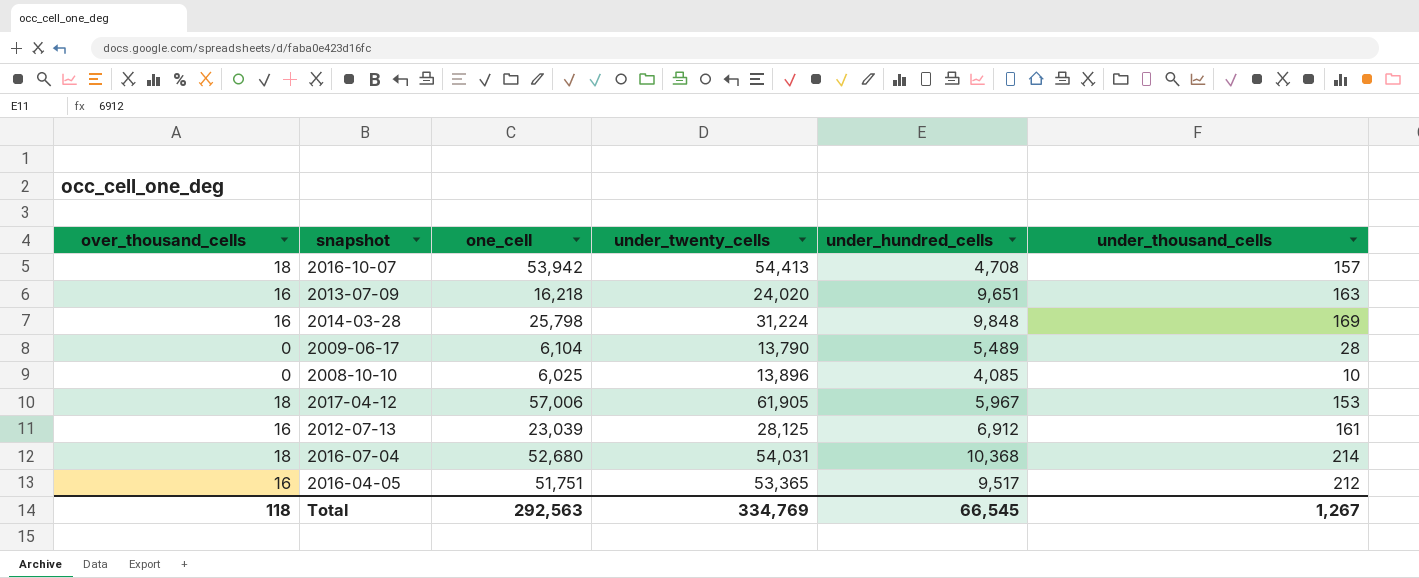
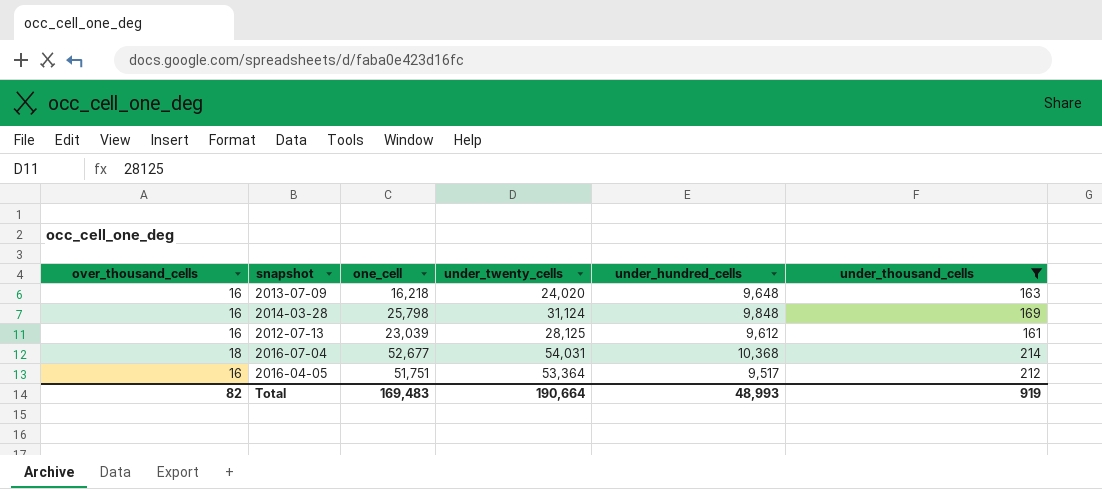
filter: none -> under_thousand_cells >= 161
2013-07-09 | under_hundred_cells: 9,651 -> 9,648
2014-03-28 | under_twenty_cells: 31,224 -> 31,124
2012-07-13 | under_hundred_cells: 6,912 -> 9,612
2016-07-04 | one_cell: 52,680 -> 52,677
2016-04-05 | under_twenty_cells: 53,365 -> 53,364
Total | over_thousand_cells: 118 -> 82
Total | one_cell: 292,563 -> 169,483
Total | under_twenty_cells: 334,769 -> 190,664
Total | under_hundred_cells: 66,545 -> 48,993
Total | under_thousand_cells: 1,267 -> 919

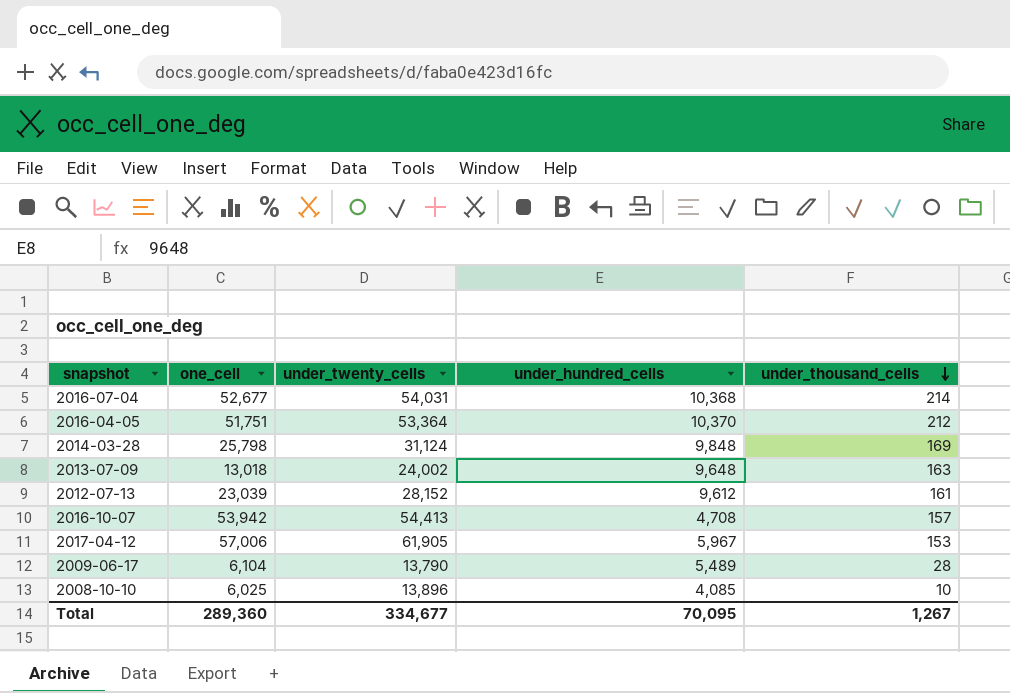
filter: under_thousand_cells >= 161 -> none
row order: none -> under_thousand_cells descending
column over_thousand_cells | position: 1 -> none
2016-04-05 | under_hundred_cells: 9,517 -> 10,370
2013-07-09 | one_cell: 16,218 -> 13,018
2013-07-09 | under_twenty_cells: 24,020 -> 24,002
2012-07-13 | under_twenty_cells: 28,125 -> 28,152
Total | one_cell: 169,483 -> 289,360
Total | under_twenty_cells: 190,664 -> 334,677
Total | under_hundred_cells: 48,993 -> 70,095
Total | under_thousand_cells: 919 -> 1,267

